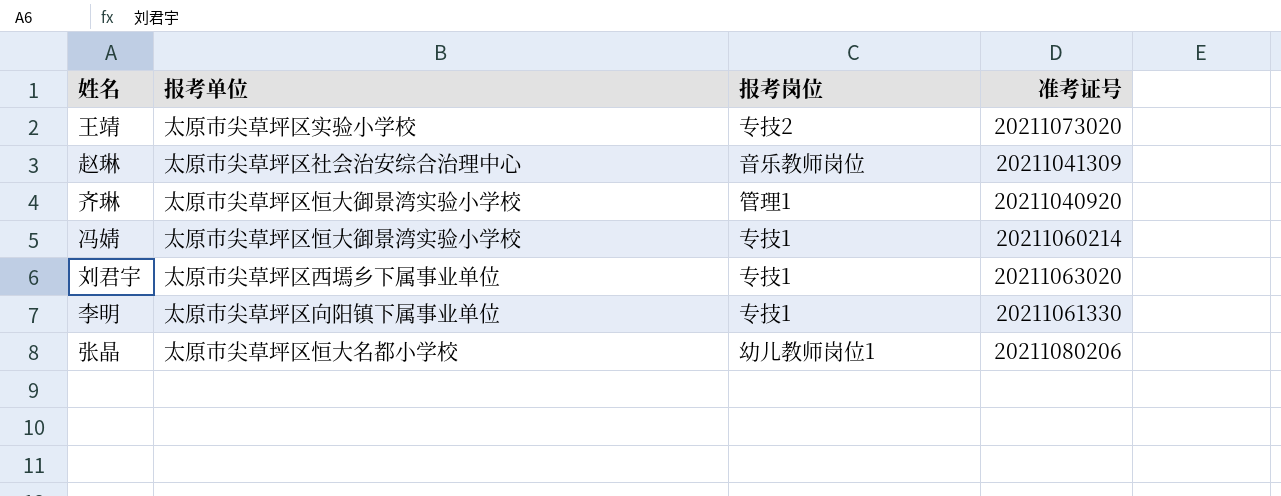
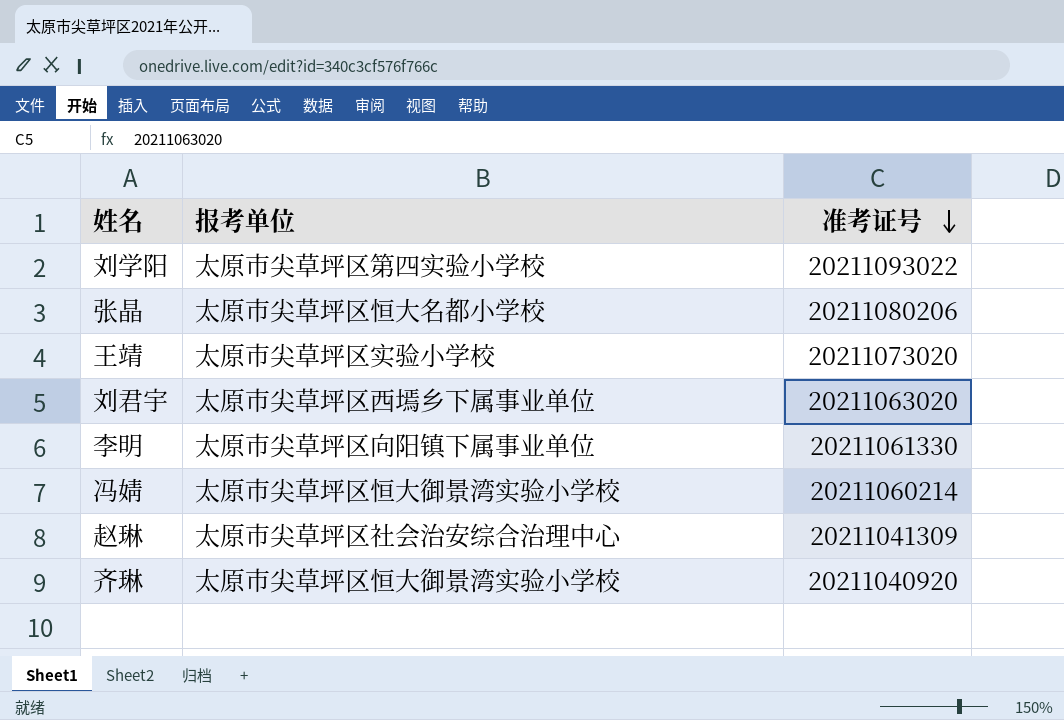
row order: none -> 准考证号 descending
column 报考岗位 | position: 3 -> none
row 刘学阳: none -> 太原市尖草坪区第四实验小学校 | 20211093022

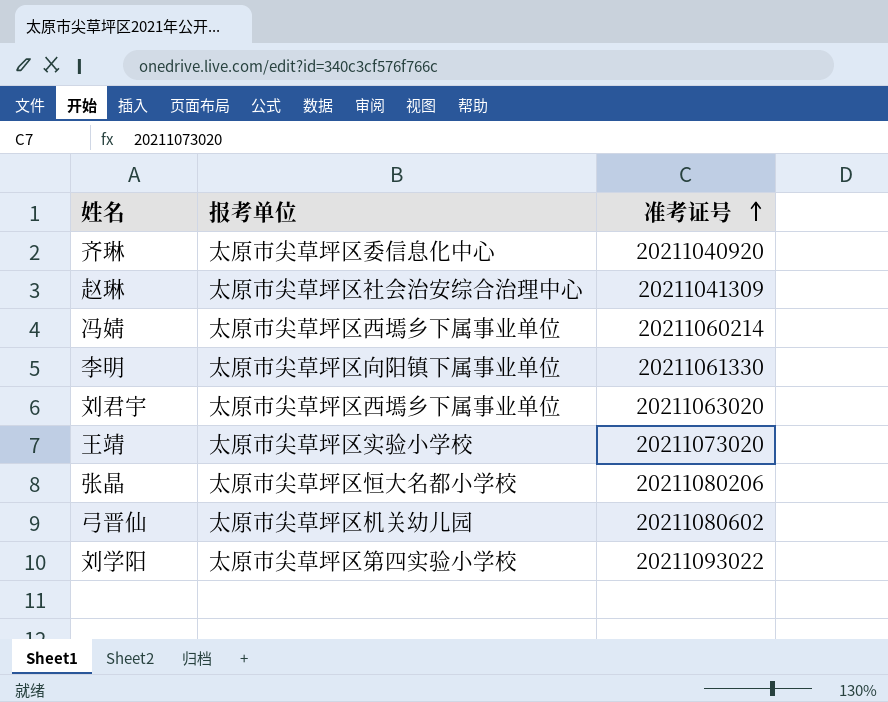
row order: 准考证号 descending -> 准考证号 ascending
齐琳 | 报考单位: 太原市尖草坪区恒大御景湾实验小学校 -> 太原市尖草坪区委信息化中心
冯婧 | 报考单位: 太原市尖草坪区恒大御景湾实验小学校 -> 太原市尖草坪区西墕乡下属事业单位
row 弓晋仙: none -> 太原市尖草坪区机关幼儿园 | 20211080602

